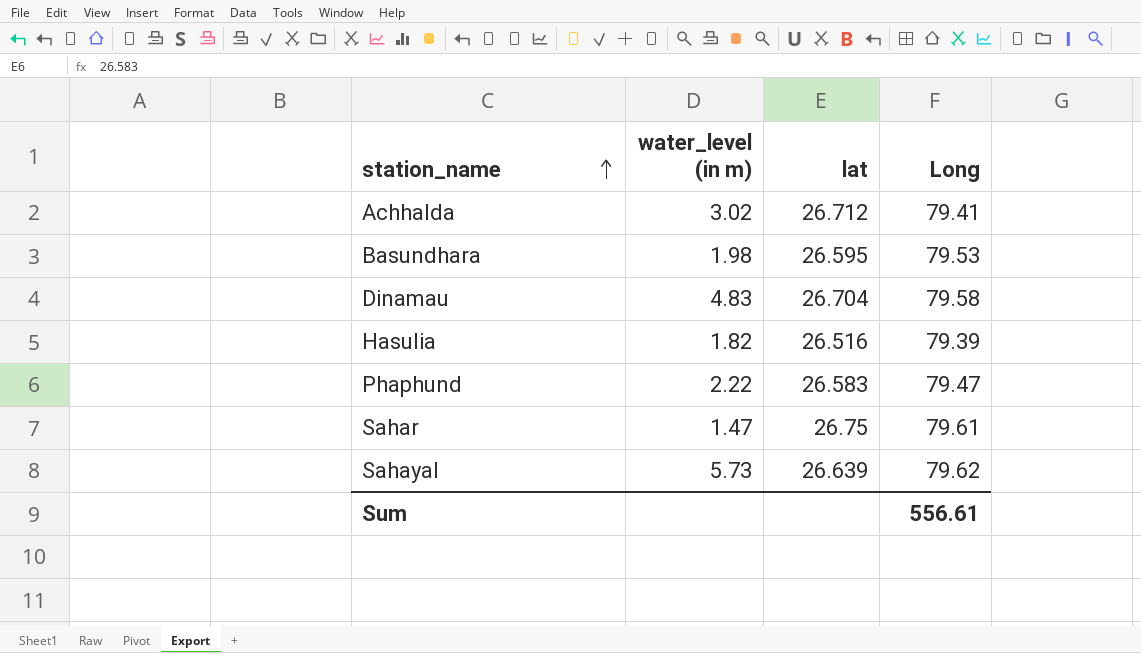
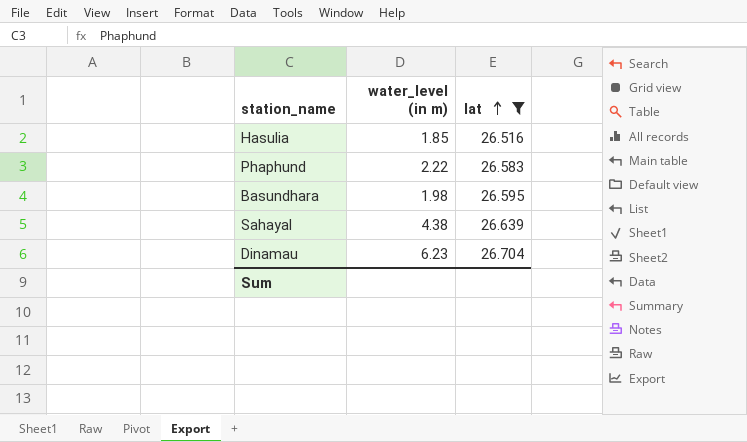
filter: none -> lat <= 26.704
row order: station_name ascending -> lat ascending
column Long | position: 4 -> none
Hasulia | water_level (in m): 1.82 -> 1.85
Sahayal | water_level (in m): 5.73 -> 4.38
Dinamau | water_level (in m): 4.83 -> 6.23

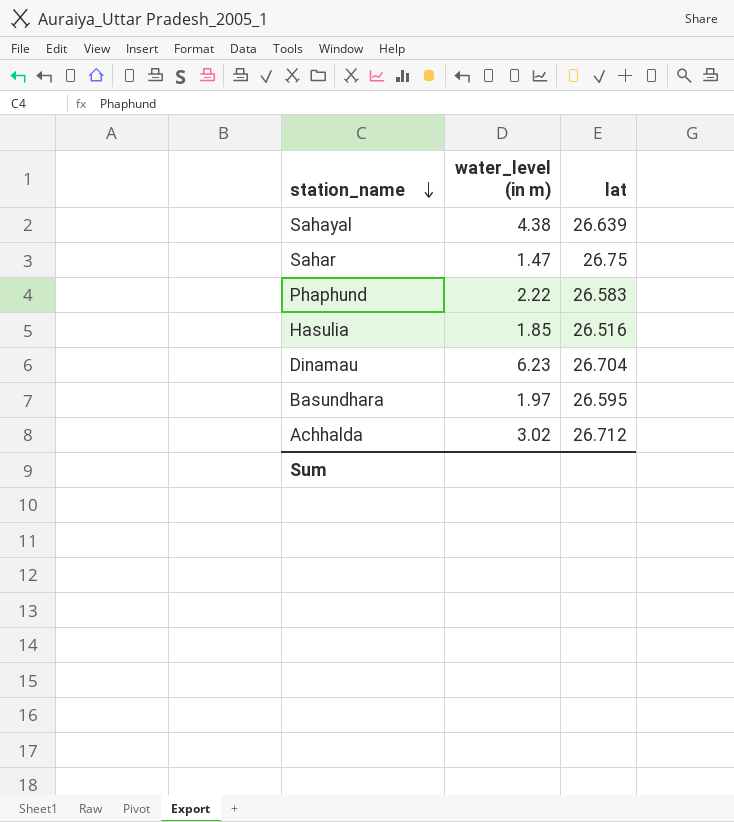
filter: lat <= 26.704 -> none
row order: lat ascending -> station_name descending
Basundhara | water_level (in m): 1.98 -> 1.97

